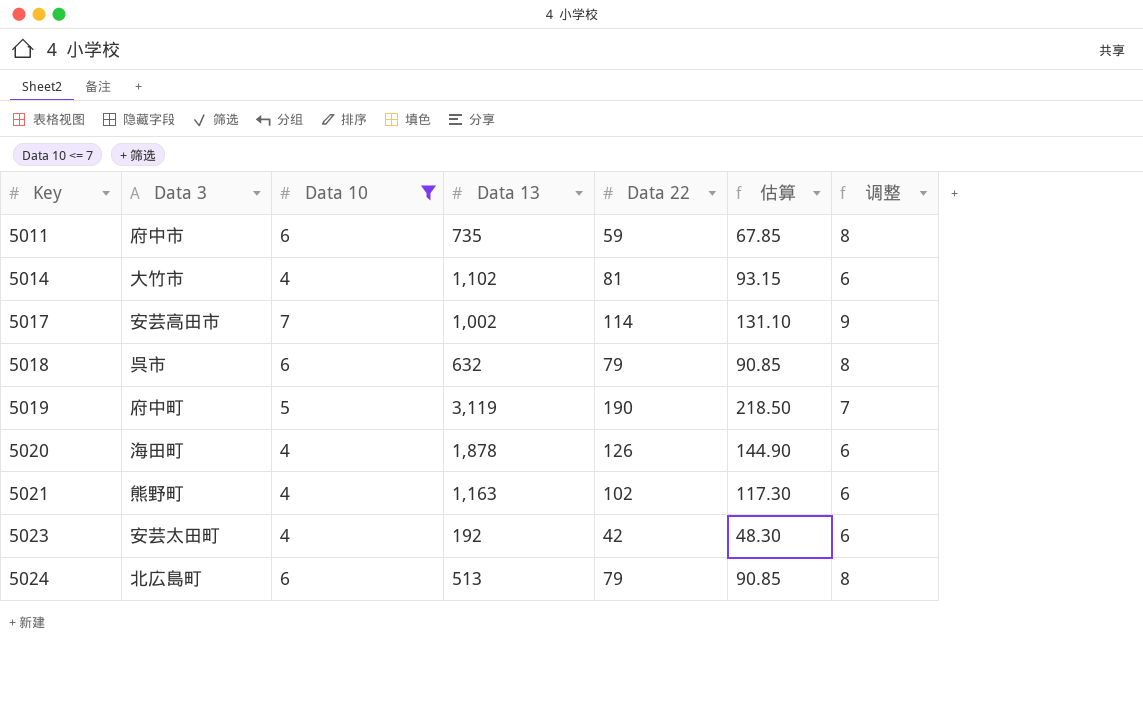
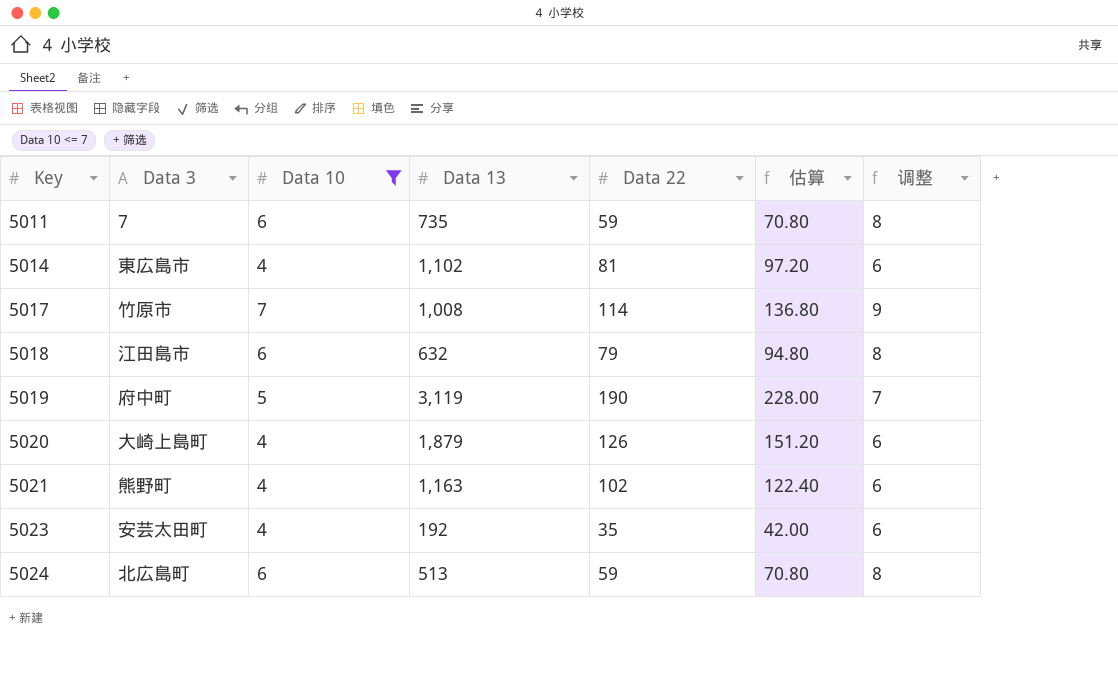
column 估算 | formula: [Data 22] * 1.15 -> [Data 22] * 1.2
5011 | Data 3: 府中市 -> 7
5014 | Data 3: 大竹市 -> 東広島市
5017 | Data 3: 安芸高田市 -> 竹原市
5017 | Data 13: 1,002 -> 1,008
5018 | Data 3: 呉市 -> 江田島市
5020 | Data 3: 海田町 -> 大崎上島町
5020 | Data 13: 1,878 -> 1,879
5023 | Data 22: 42 -> 35
5024 | Data 22: 79 -> 59

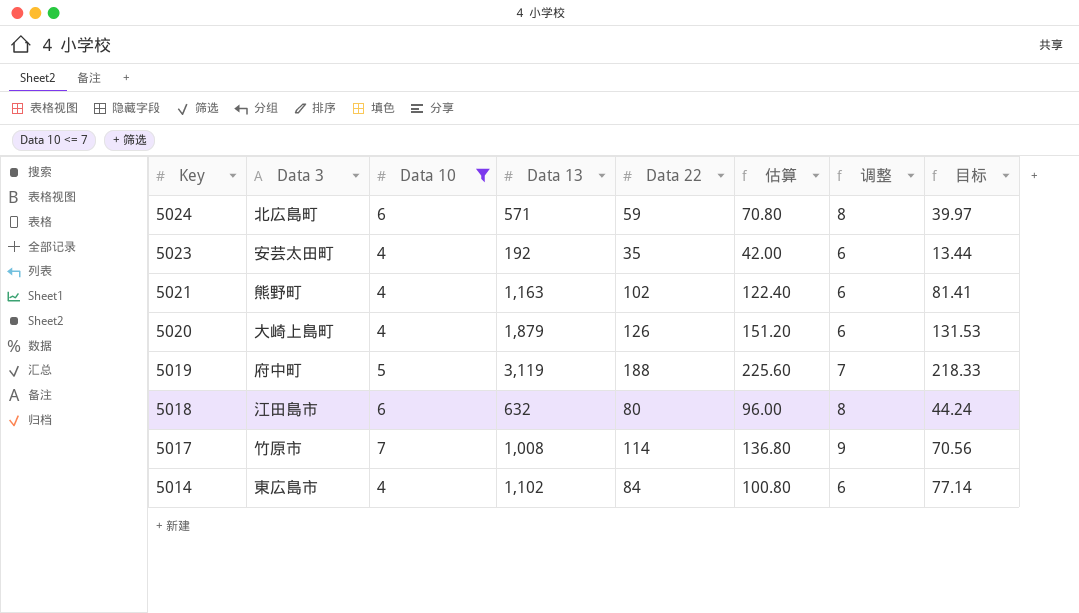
row order: Key ascending -> Key descending
column 目标 | formula: none -> [Data 13] * 0.07
row 5011: 7 | 6 | 735 | 59 | 70.80 | 8 -> none
5024 | Data 13: 513 -> 571
5019 | Data 22: 190 -> 188
5019 | 估算: 228.00 -> 225.60
5018 | Data 22: 79 -> 80
5018 | 估算: 94.80 -> 96.00
5014 | Data 22: 81 -> 84
5014 | 估算: 97.20 -> 100.80

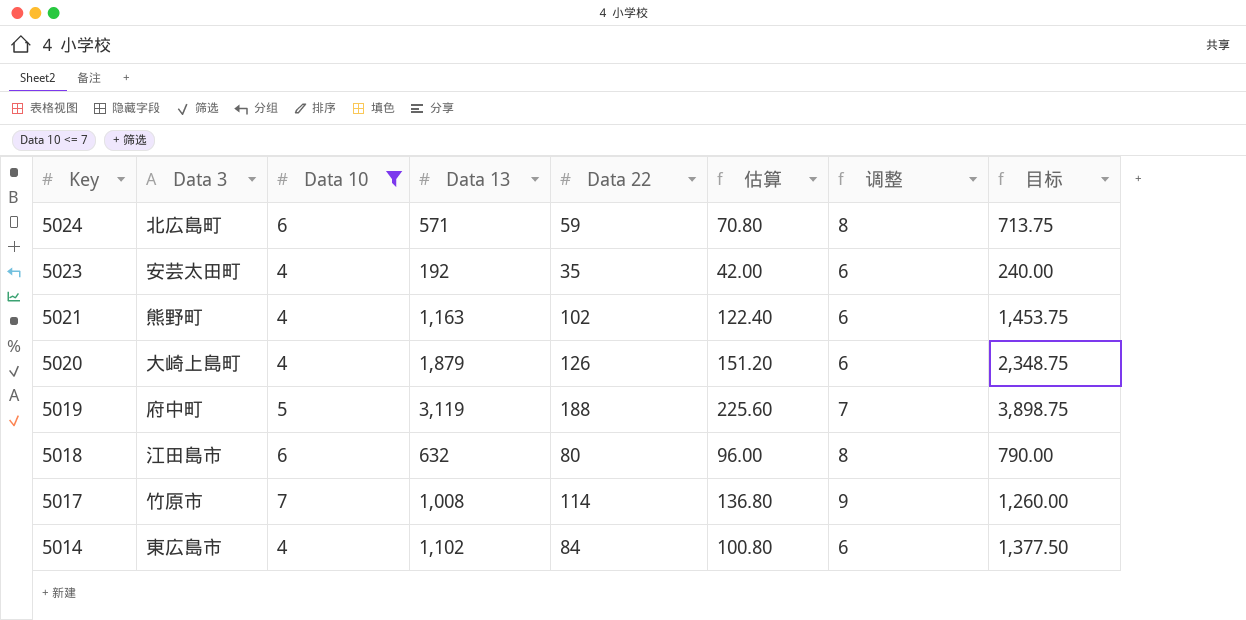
column 目标 | formula: [Data 13] * 0.07 -> [Data 13] * 1.25

